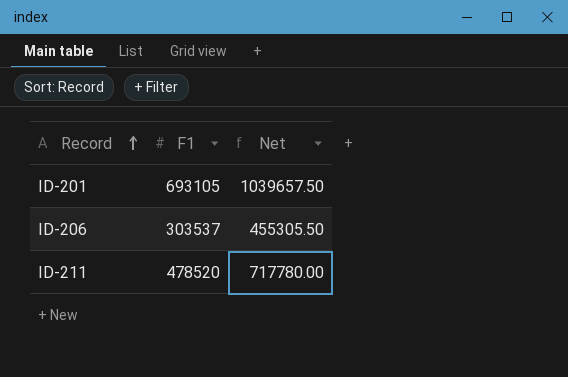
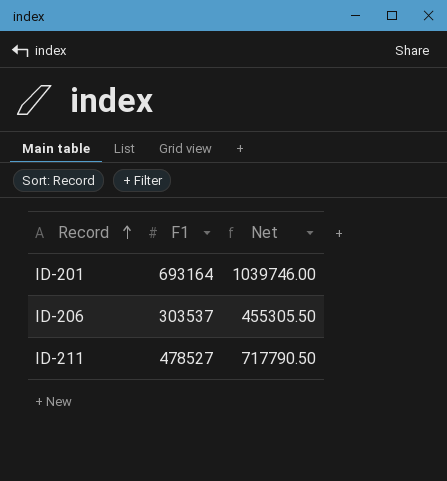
ID-201 | F1: 693105 -> 693164
ID-201 | Net: 1039657.50 -> 1039746.00
ID-211 | F1: 478520 -> 478527
ID-211 | Net: 717780.00 -> 717790.50

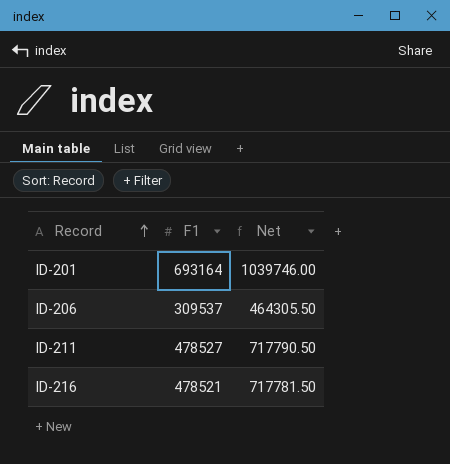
ID-206 | F1: 303537 -> 309537
ID-206 | Net: 455305.50 -> 464305.50
row ID-216: none -> 478521 | 717781.50

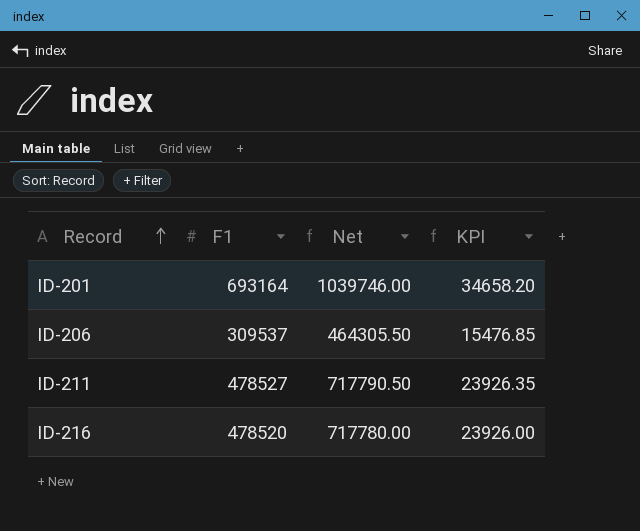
column KPI | formula: none -> [F1] * 0.05
ID-216 | F1: 478521 -> 478520
ID-216 | Net: 717781.50 -> 717780.00

